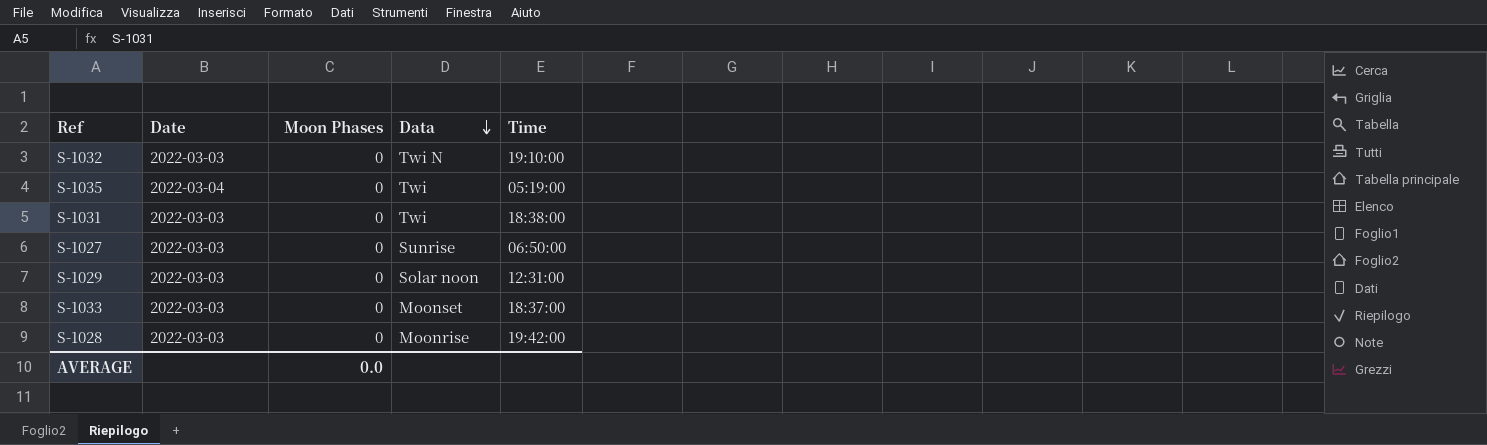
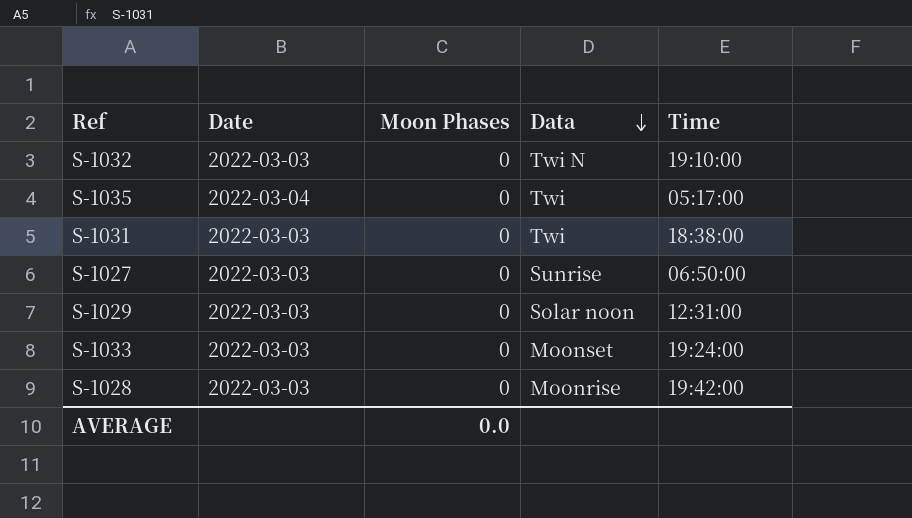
S-1035 | Time: 05:19:00 -> 05:17:00
S-1033 | Time: 18:37:00 -> 19:24:00

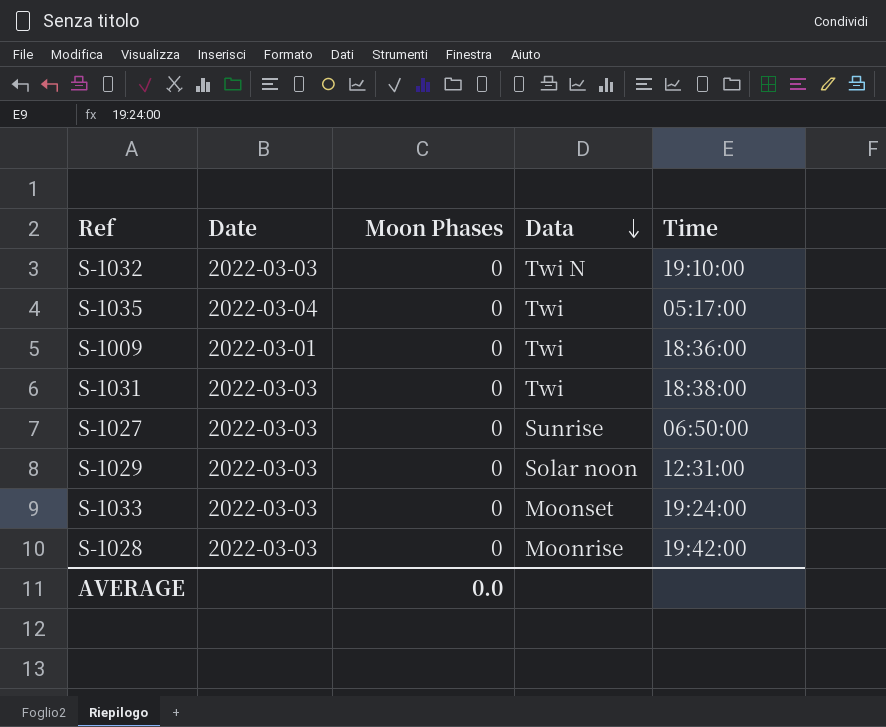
row S-1009: none -> 2022-03-01 | 0 | Twi | 18:36:00

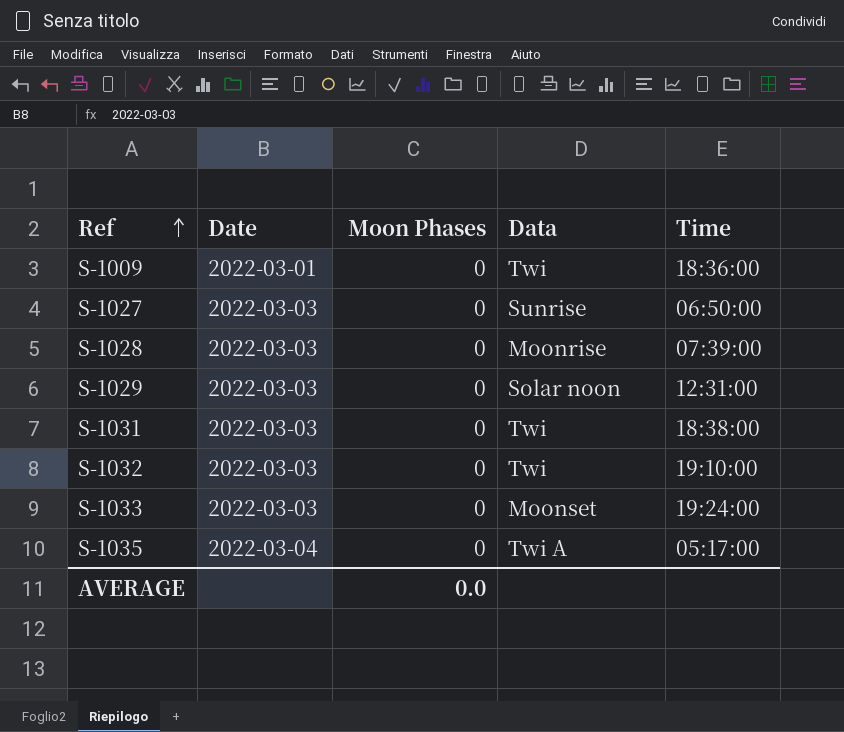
row order: Data descending -> Ref ascending
S-1028 | Time: 19:42:00 -> 07:39:00
S-1032 | Data: Twi N -> Twi
S-1035 | Data: Twi -> Twi A

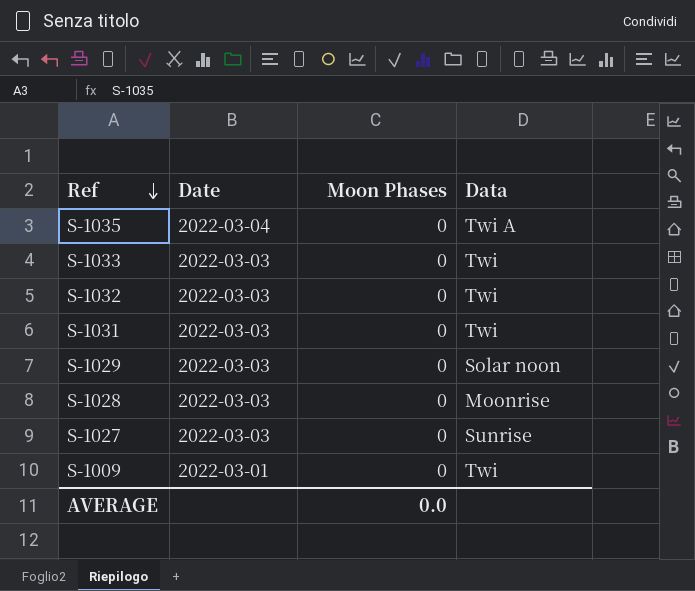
row order: Ref ascending -> Ref descending
column Time | position: 5 -> none
S-1033 | Data: Moonset -> Twi

